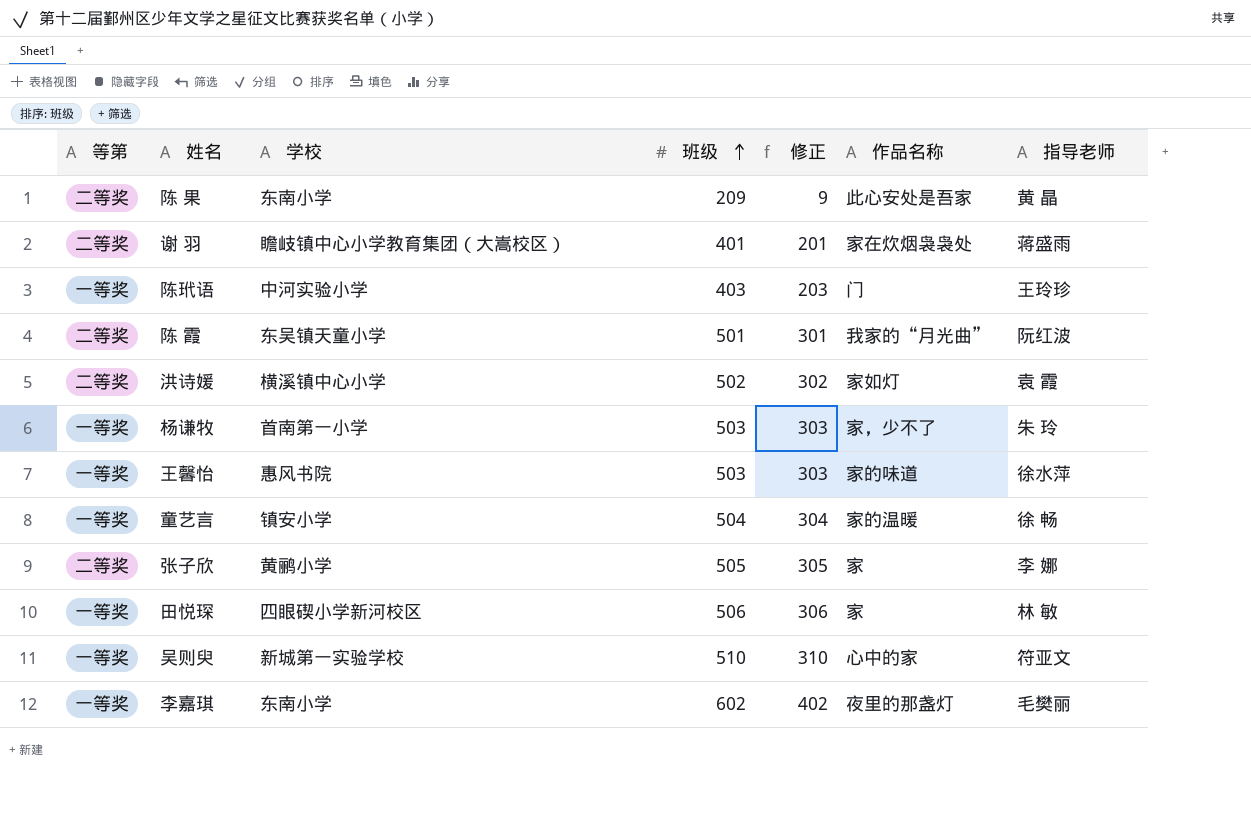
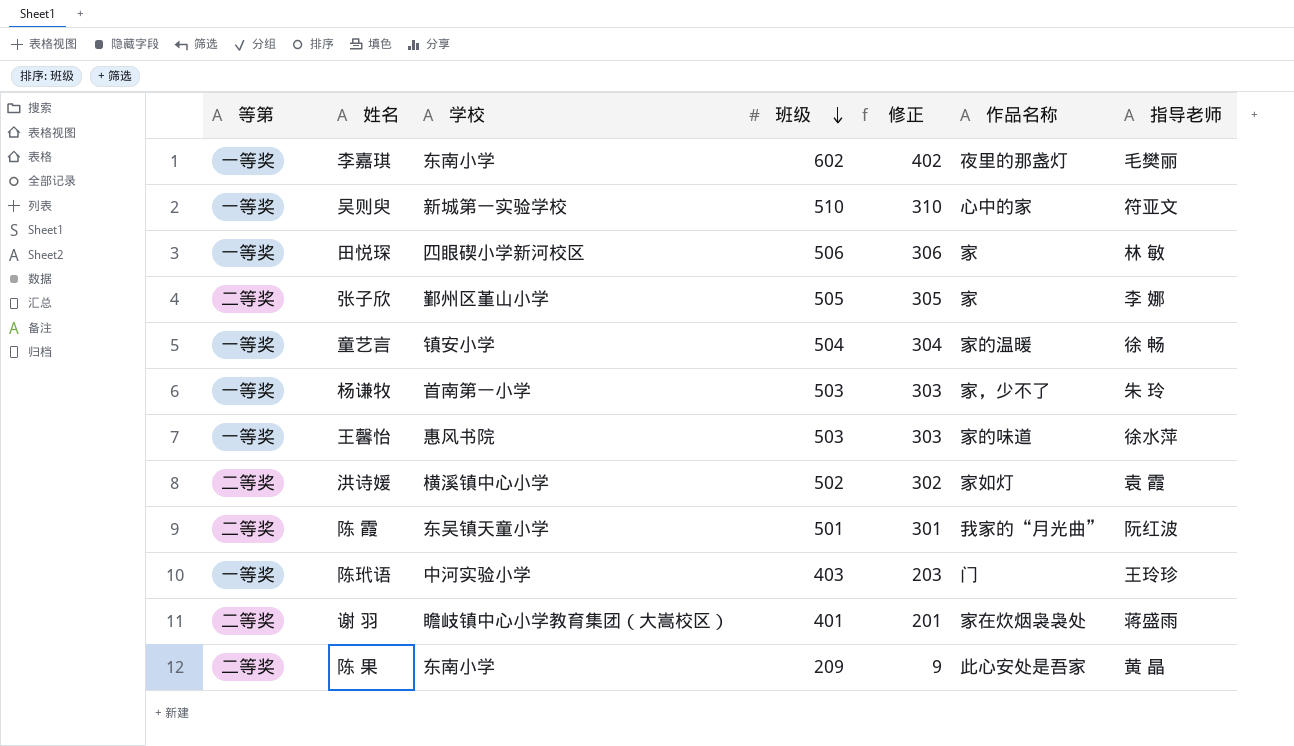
row order: 班级 ascending -> 班级 descending
张子欣 | 学校: 黄鹂小学 -> 鄞州区堇山小学

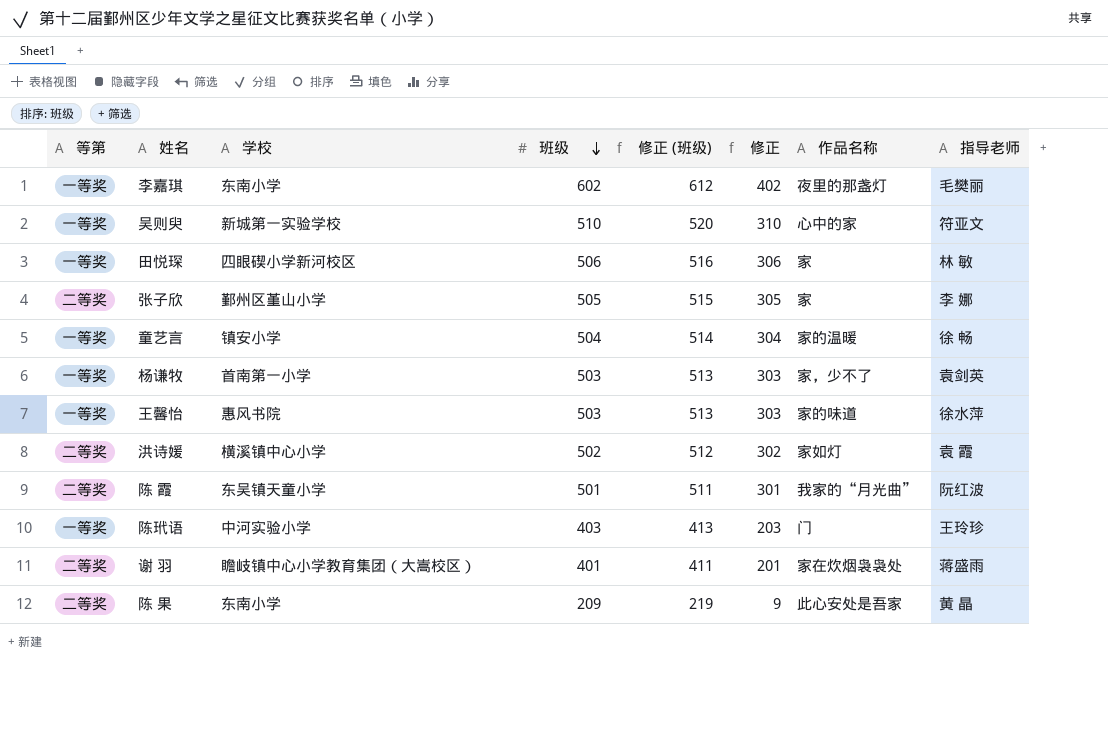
column 修正 (班级) | formula: none -> [班级] + 10
杨谦牧 | 指导老师: 朱 玲 -> 袁剑英

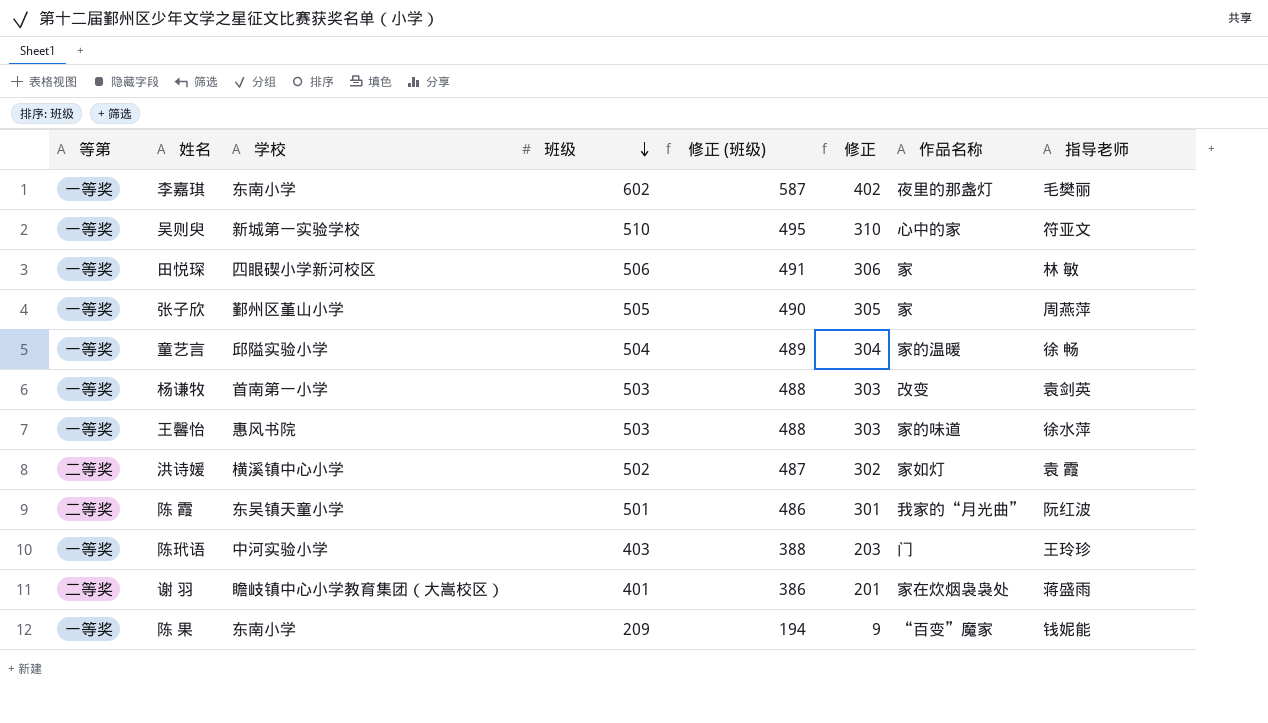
column 修正 (班级) | formula: [班级] + 10 -> [班级] - 15
张子欣 | 等第: 二等奖 -> 一等奖
张子欣 | 指导老师: 李 娜 -> 周燕萍
童艺言 | 学校: 镇安小学 -> 邱隘实验小学
杨谦牧 | 作品名称: 家，少不了 -> 改变
陈 果 | 等第: 二等奖 -> 一等奖
陈 果 | 作品名称: 此心安处是吾家 -> “百变”魔家
陈 果 | 指导老师: 黄 晶 -> 钱妮能

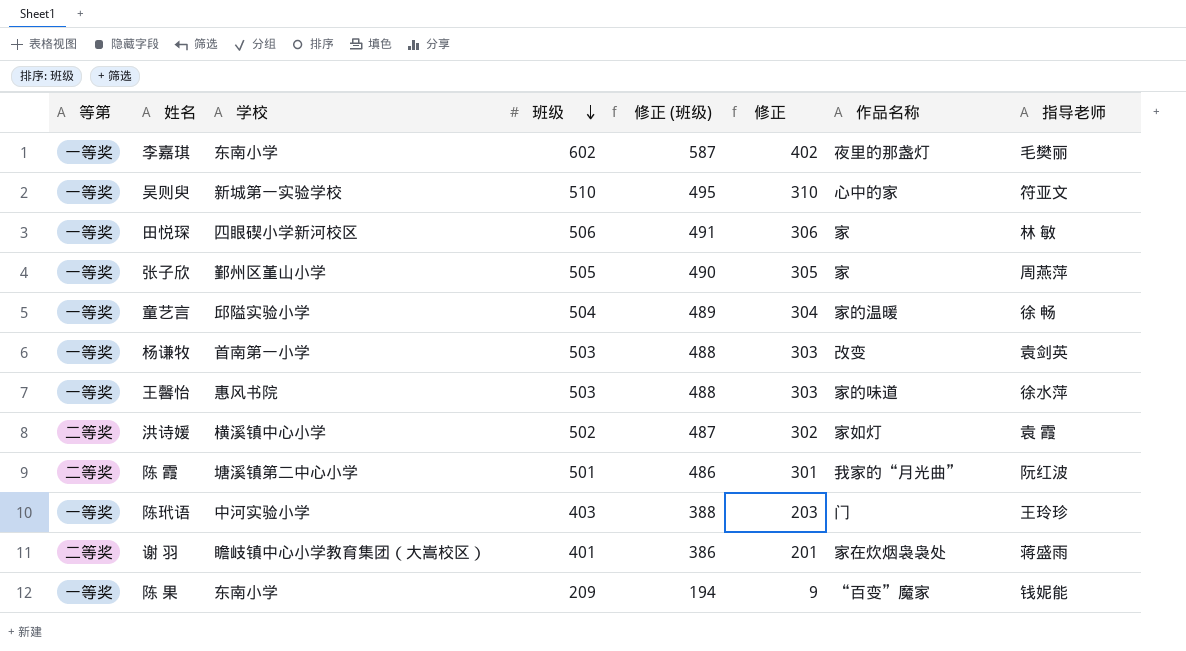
陈 霞 | 学校: 东吴镇天童小学 -> 塘溪镇第二中心小学

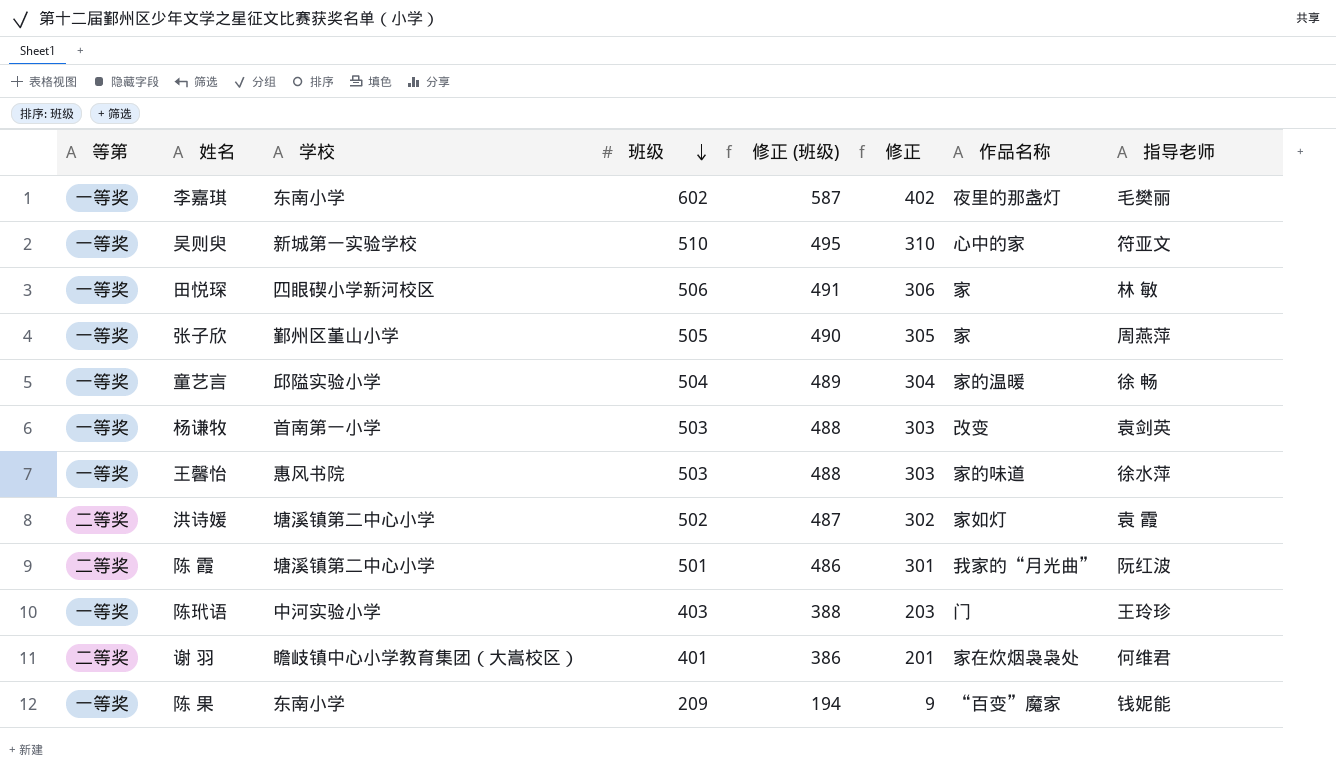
洪诗媛 | 学校: 横溪镇中心小学 -> 塘溪镇第二中心小学
谢 羽 | 指导老师: 蒋盛雨 -> 何维君

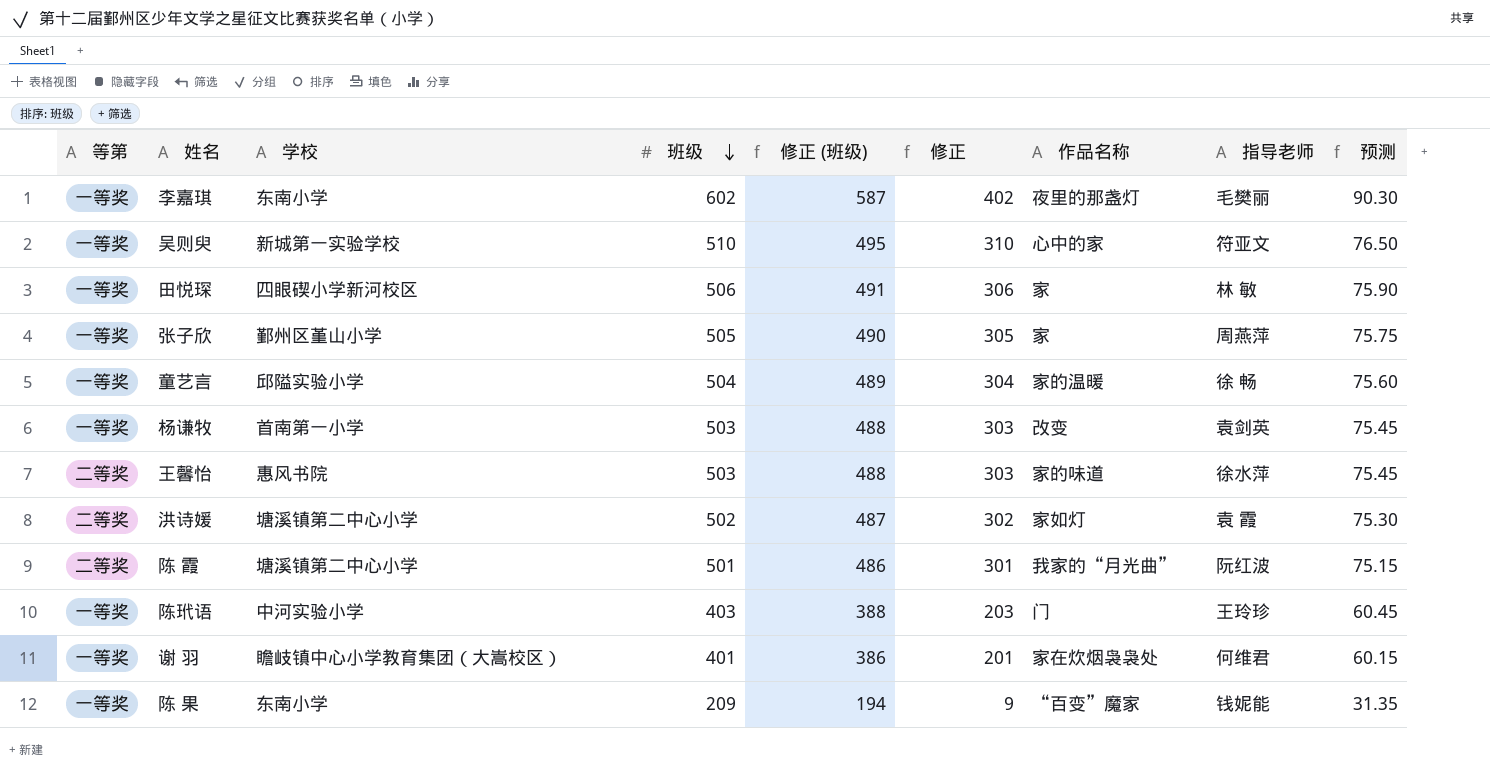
column 预测 | formula: none -> [班级] * 0.15
王馨怡 | 等第: 一等奖 -> 二等奖
谢 羽 | 等第: 二等奖 -> 一等奖

